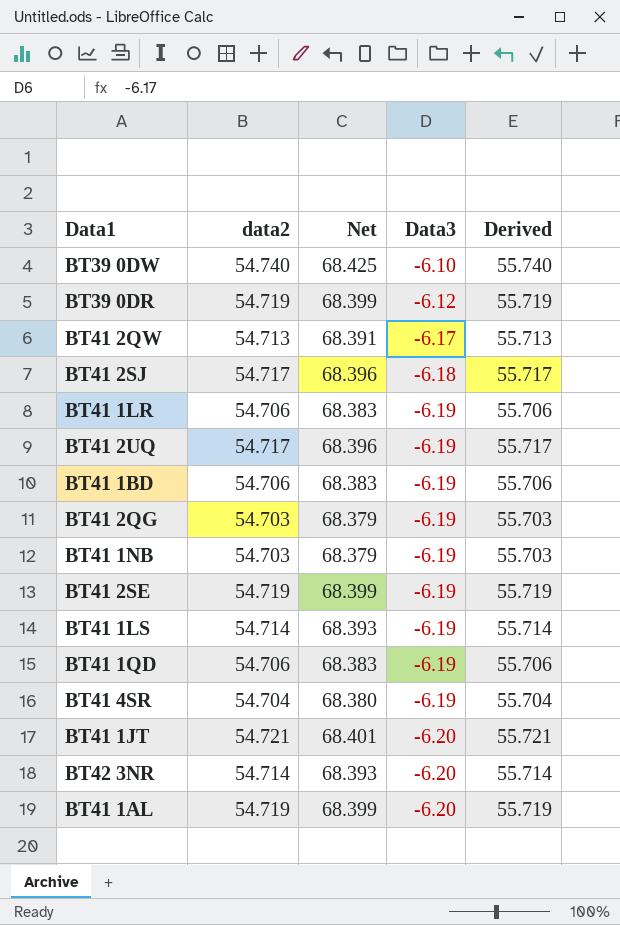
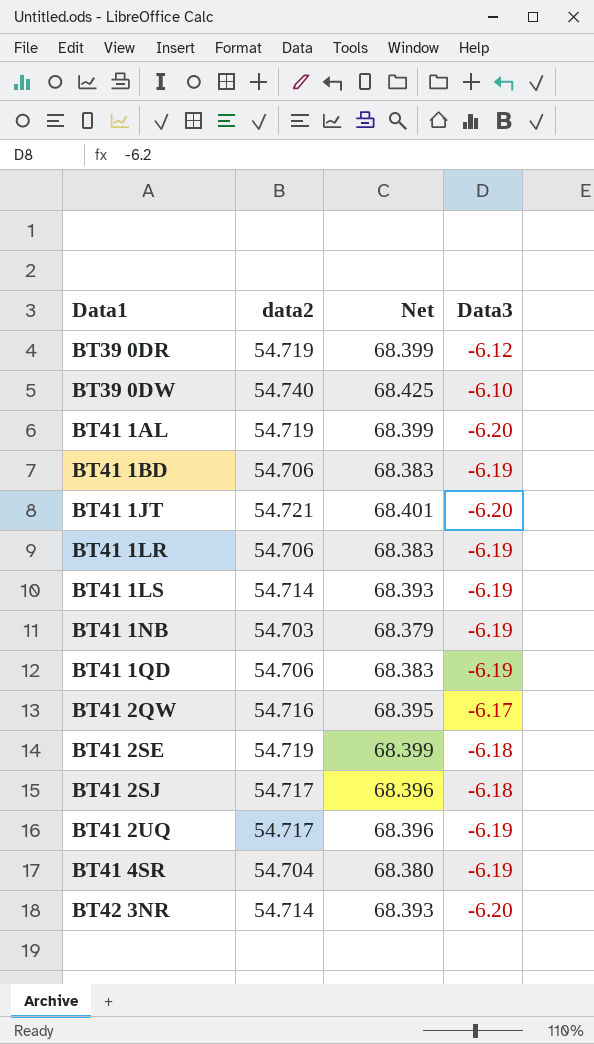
row order: Data3 descending -> Data1 ascending
column Derived | formula: [data2] + 1 -> none
row BT41 2QG: 54.703 | 68.379 | -6.19 | 55.703 -> none
BT41 2QW | data2: 54.713 -> 54.716
BT41 2QW | Net: 68.391 -> 68.395
BT41 2SE | Data3: -6.19 -> -6.18

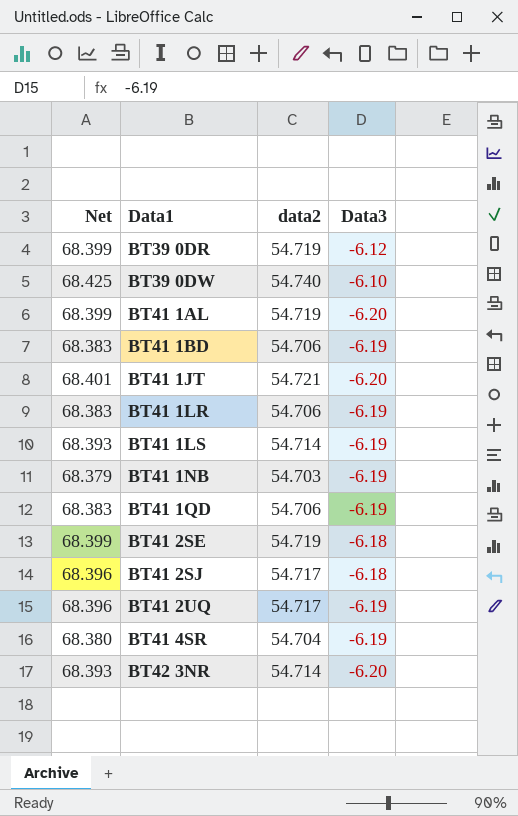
column Net | position: 3 -> 1
row BT41 2QW: 54.716 | 68.395 | -6.17 -> none

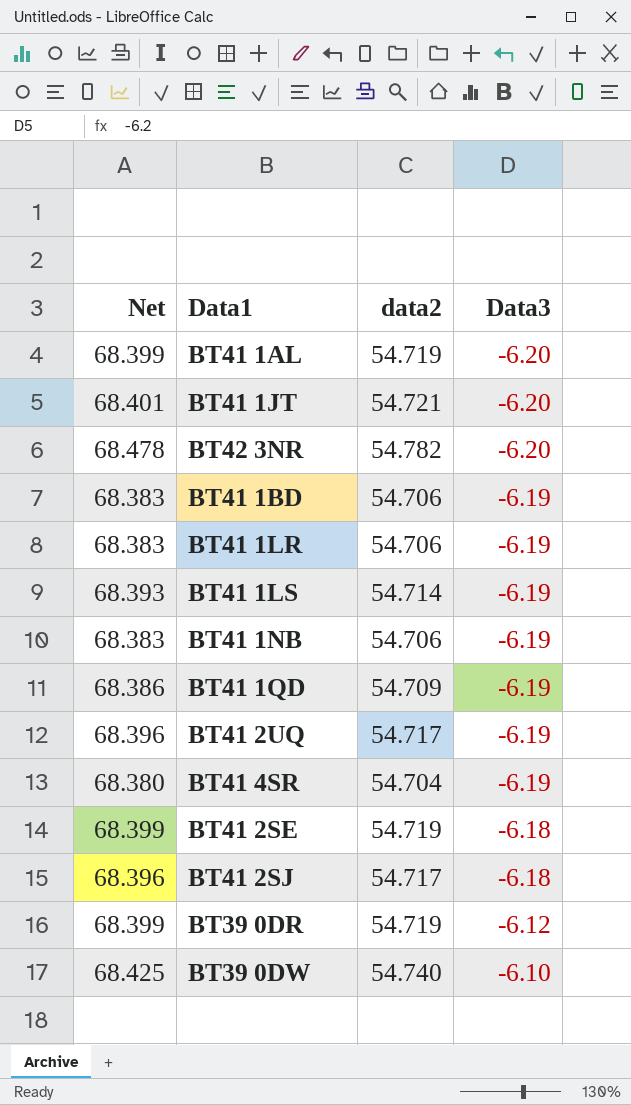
row order: Data1 ascending -> Data3 ascending
BT42 3NR | Net: 68.393 -> 68.478
BT42 3NR | data2: 54.714 -> 54.782
BT41 1NB | Net: 68.379 -> 68.383
BT41 1NB | data2: 54.703 -> 54.706
BT41 1QD | Net: 68.383 -> 68.386
BT41 1QD | data2: 54.706 -> 54.709

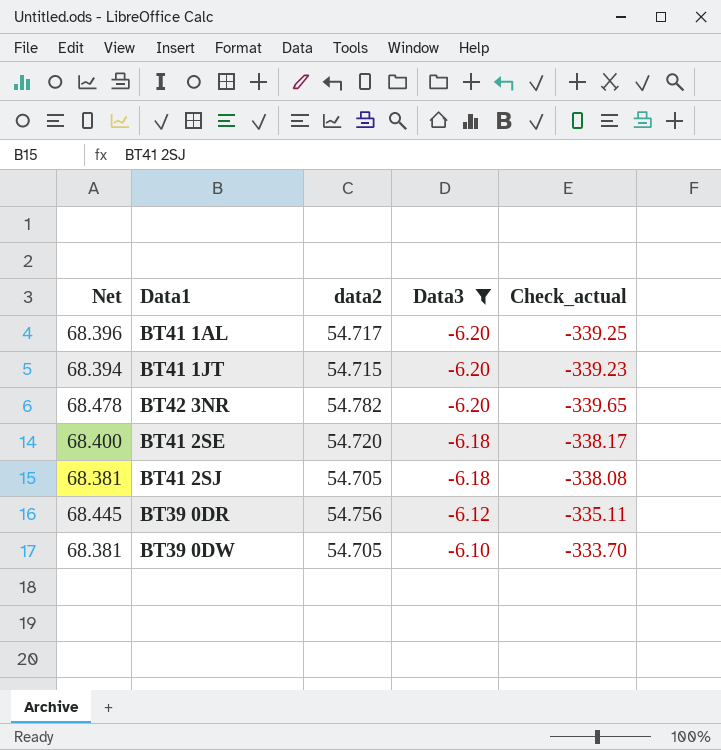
filter: none -> Data3 != -6.19
column Check_actual | formula: none -> [data2] * [Data3]
BT41 1AL | Net: 68.399 -> 68.396
BT41 1AL | data2: 54.719 -> 54.717
BT41 1JT | Net: 68.401 -> 68.394
BT41 1JT | data2: 54.721 -> 54.715
BT41 2SE | Net: 68.399 -> 68.400
BT41 2SE | data2: 54.719 -> 54.720
BT41 2SJ | Net: 68.396 -> 68.381
BT41 2SJ | data2: 54.717 -> 54.705
BT39 0DR | Net: 68.399 -> 68.445
BT39 0DR | data2: 54.719 -> 54.756
BT39 0DW | Net: 68.425 -> 68.381
BT39 0DW | data2: 54.740 -> 54.705

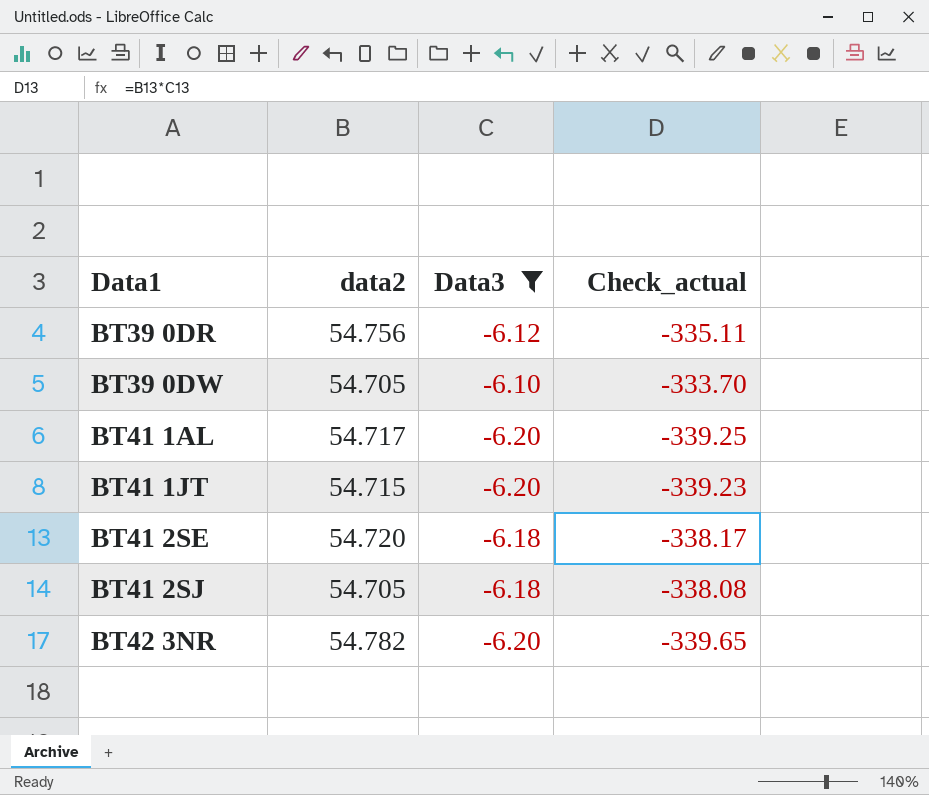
row order: Data3 ascending -> Data1 ascending
column Net | formula: [data2] * 1.25 -> none

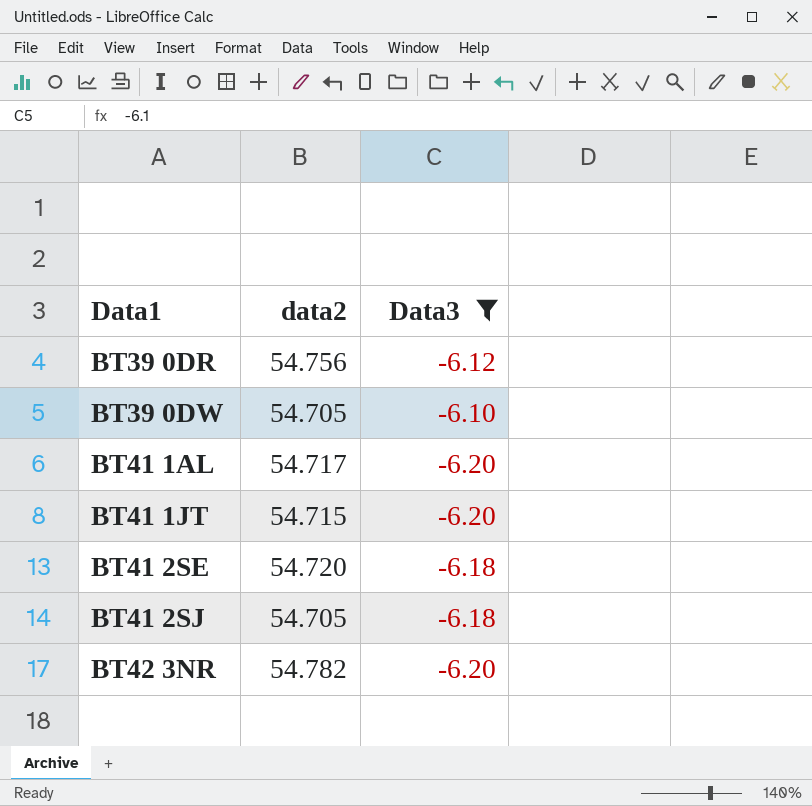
column Check_actual | formula: [data2] * [Data3] -> none

